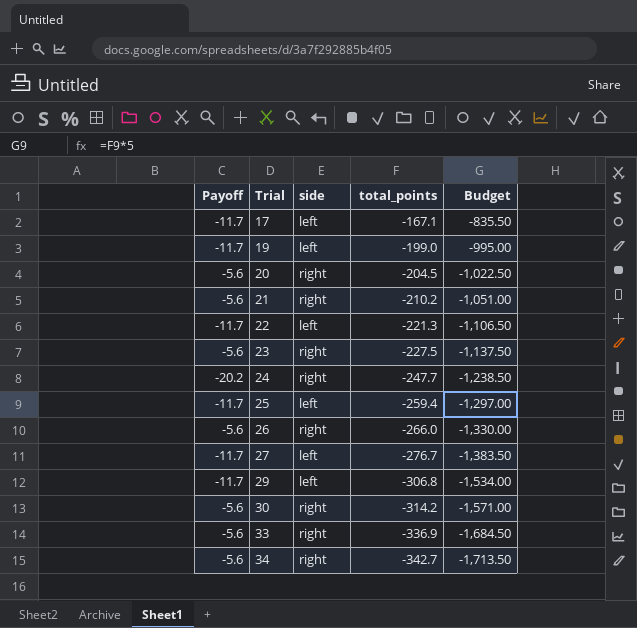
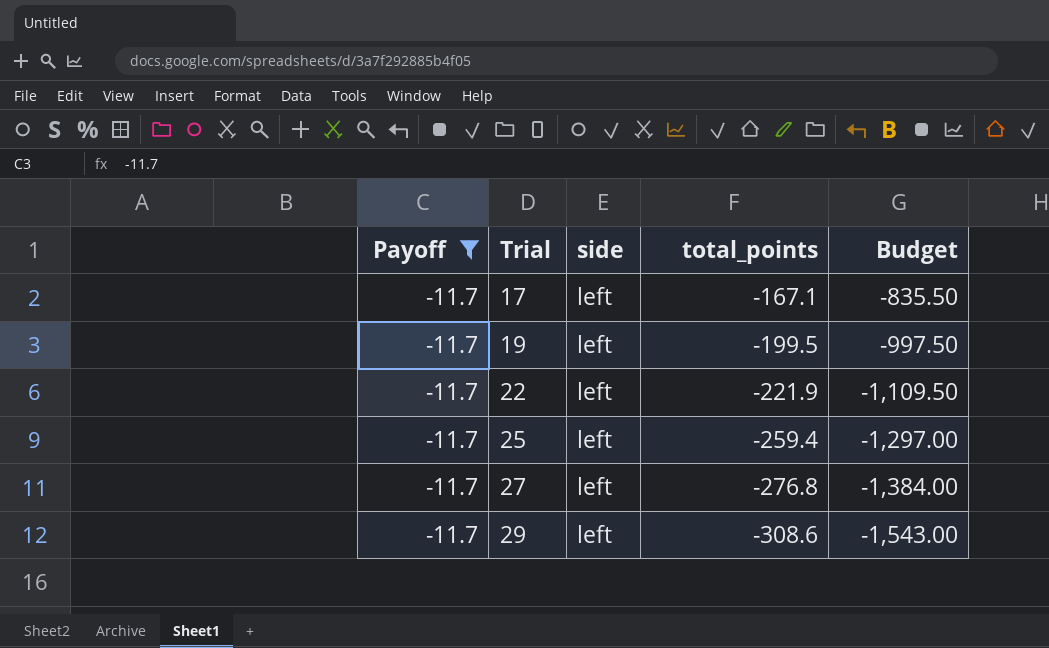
filter: none -> Payoff = -11.7
19 | total_points: -199.0 -> -199.5
19 | Budget: -995.00 -> -997.50
22 | total_points: -221.3 -> -221.9
22 | Budget: -1,106.50 -> -1,109.50
27 | total_points: -276.7 -> -276.8
27 | Budget: -1,383.50 -> -1,384.00
29 | total_points: -306.8 -> -308.6
29 | Budget: -1,534.00 -> -1,543.00

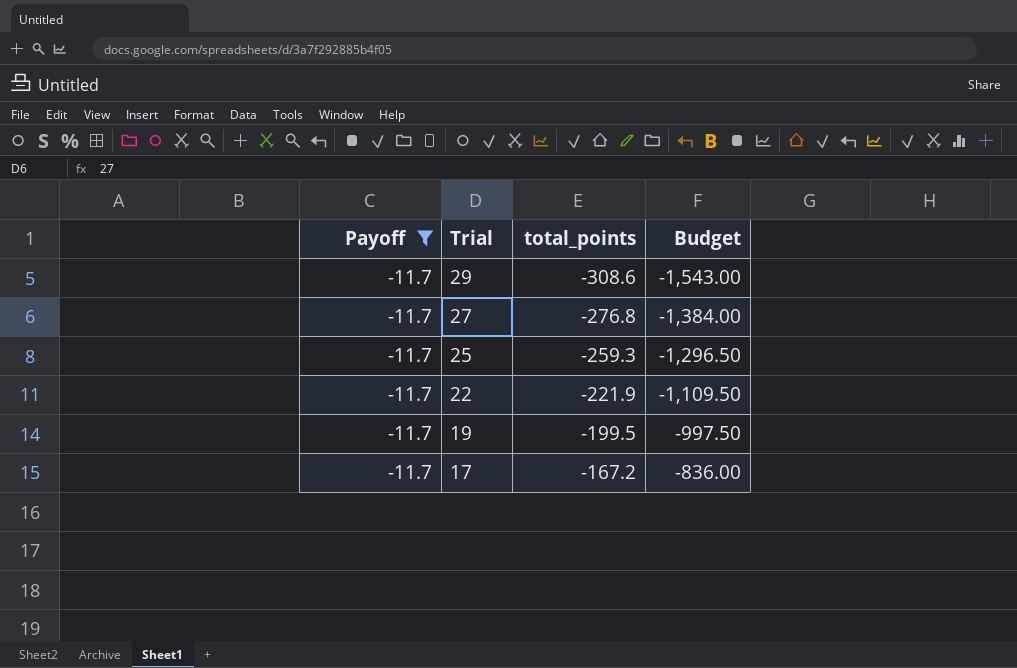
row order: Trial ascending -> Trial descending
column side | position: 3 -> none
25 | total_points: -259.4 -> -259.3
25 | Budget: -1,297.00 -> -1,296.50
17 | total_points: -167.1 -> -167.2
17 | Budget: -835.50 -> -836.00

